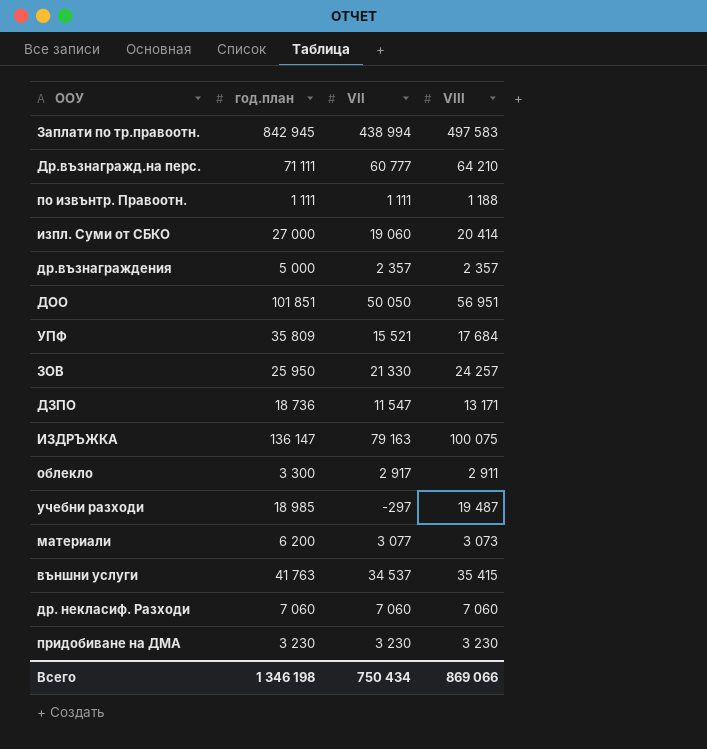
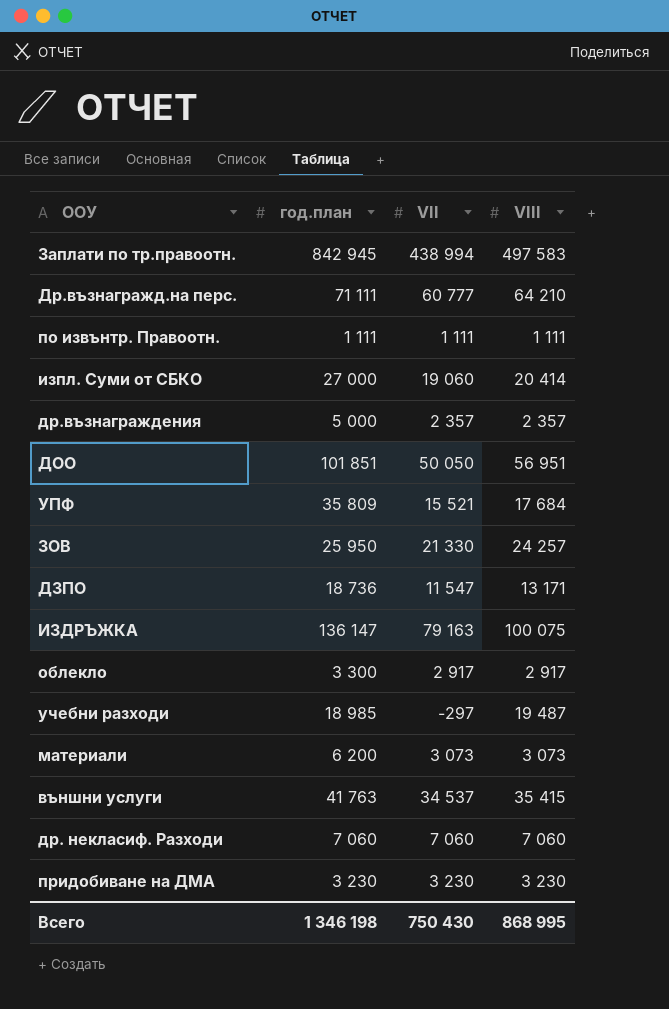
по извънтр. Правоотн. | VІІІ: 1 188 -> 1 111
облекло | VІІІ: 2 911 -> 2 917
материали | VІI: 3 077 -> 3 073
Всего | VІI: 750 434 -> 750 430
Всего | VІІІ: 869 066 -> 868 995

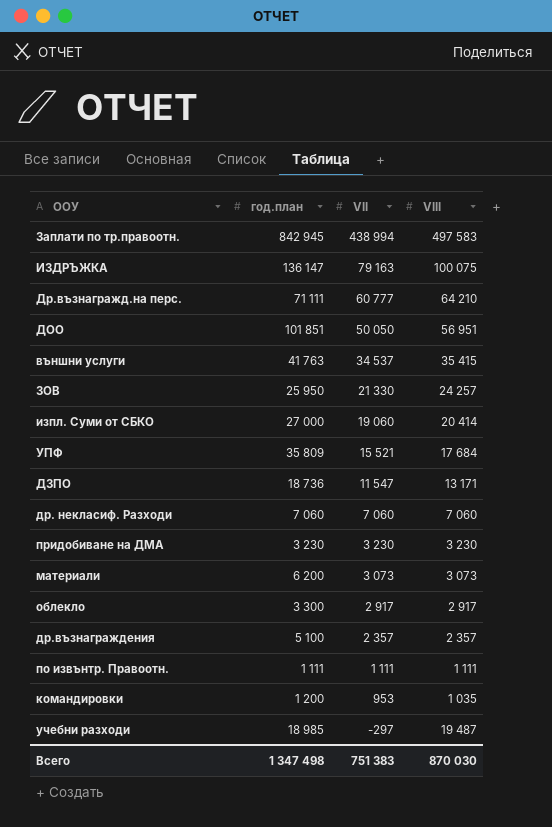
row order: none -> VІI descending
др.възнаграждения | год.план: 5 000 -> 5 100
row командировки: none -> 1 200 | 953 | 1 035
Всего | год.план: 1 346 198 -> 1 347 498
Всего | VІI: 750 430 -> 751 383
Всего | VІІІ: 868 995 -> 870 030

